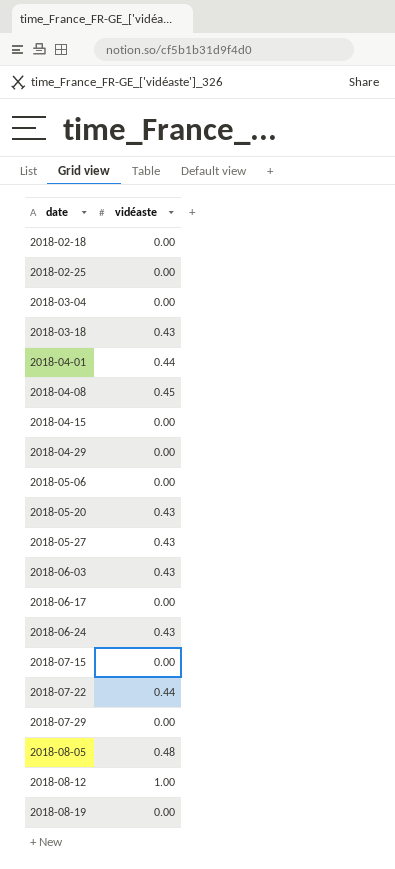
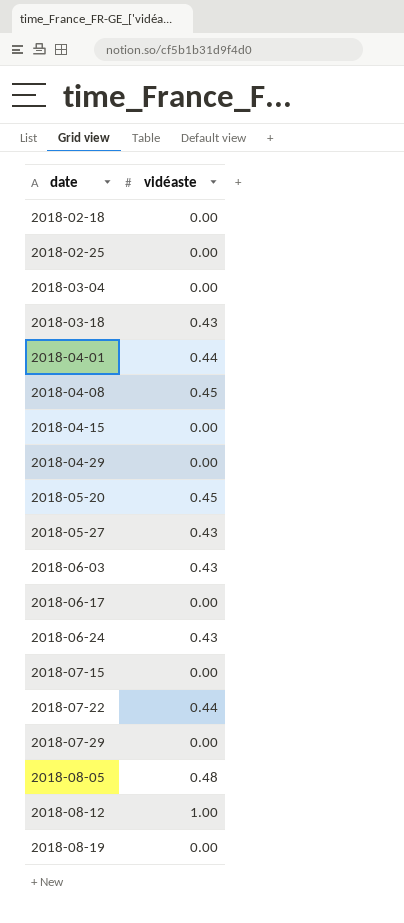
row 2018-05-06: 0.00 -> none
2018-05-20 | vidéaste: 0.43 -> 0.45

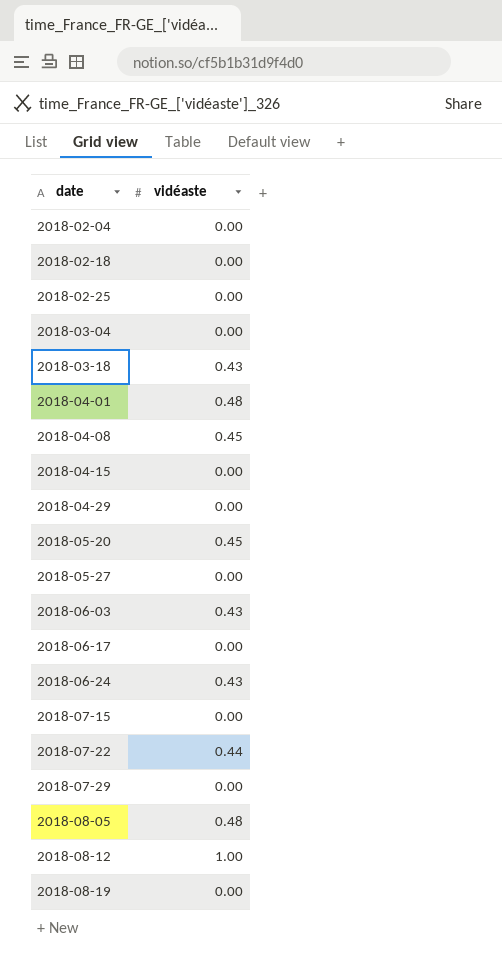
row 2018-02-04: none -> 0.00
2018-04-01 | vidéaste: 0.44 -> 0.48
2018-05-27 | vidéaste: 0.43 -> 0.00

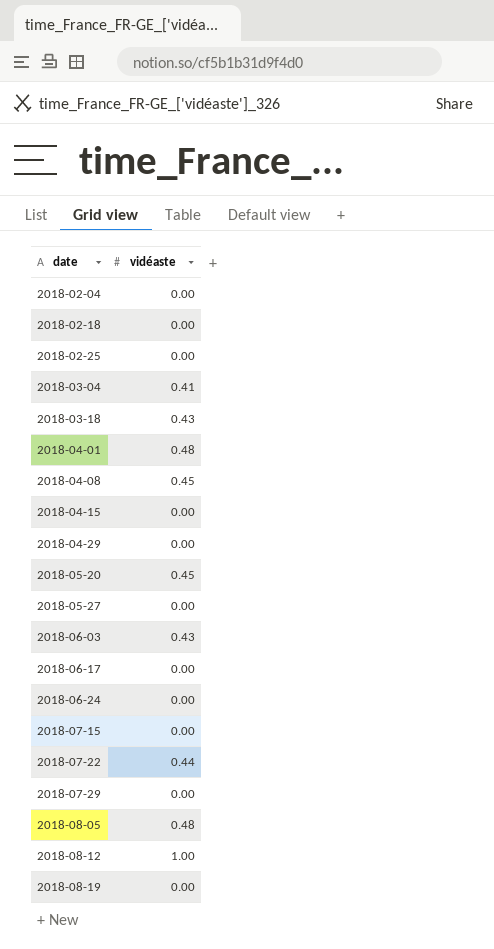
2018-03-04 | vidéaste: 0.00 -> 0.41
2018-06-24 | vidéaste: 0.43 -> 0.00

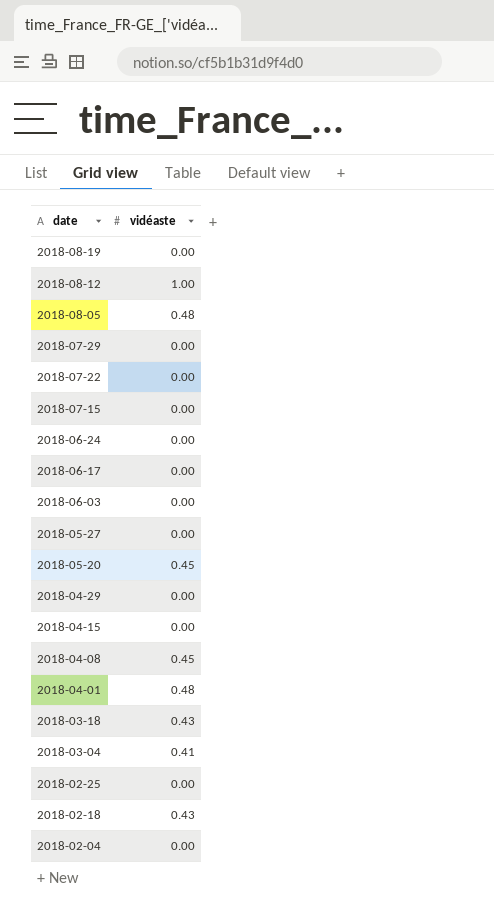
row order: date ascending -> date descending
2018-07-22 | vidéaste: 0.44 -> 0.00
2018-06-03 | vidéaste: 0.43 -> 0.00
2018-02-18 | vidéaste: 0.00 -> 0.43

